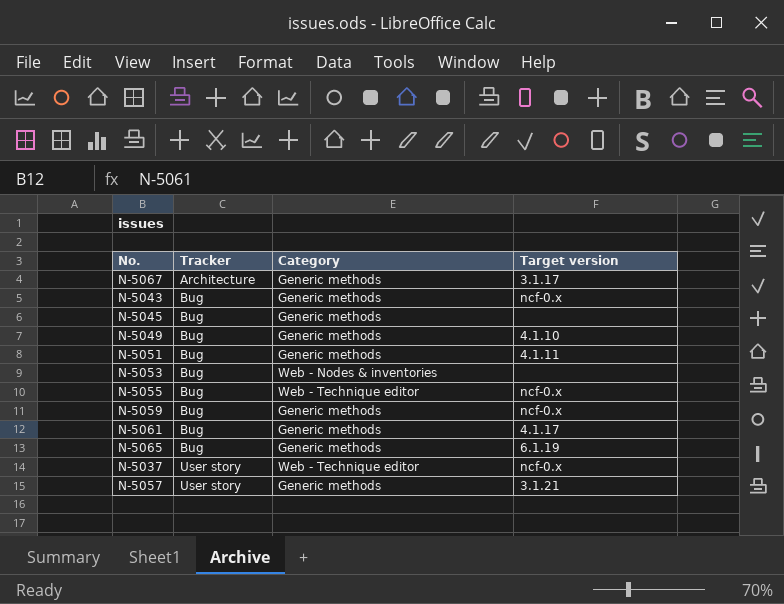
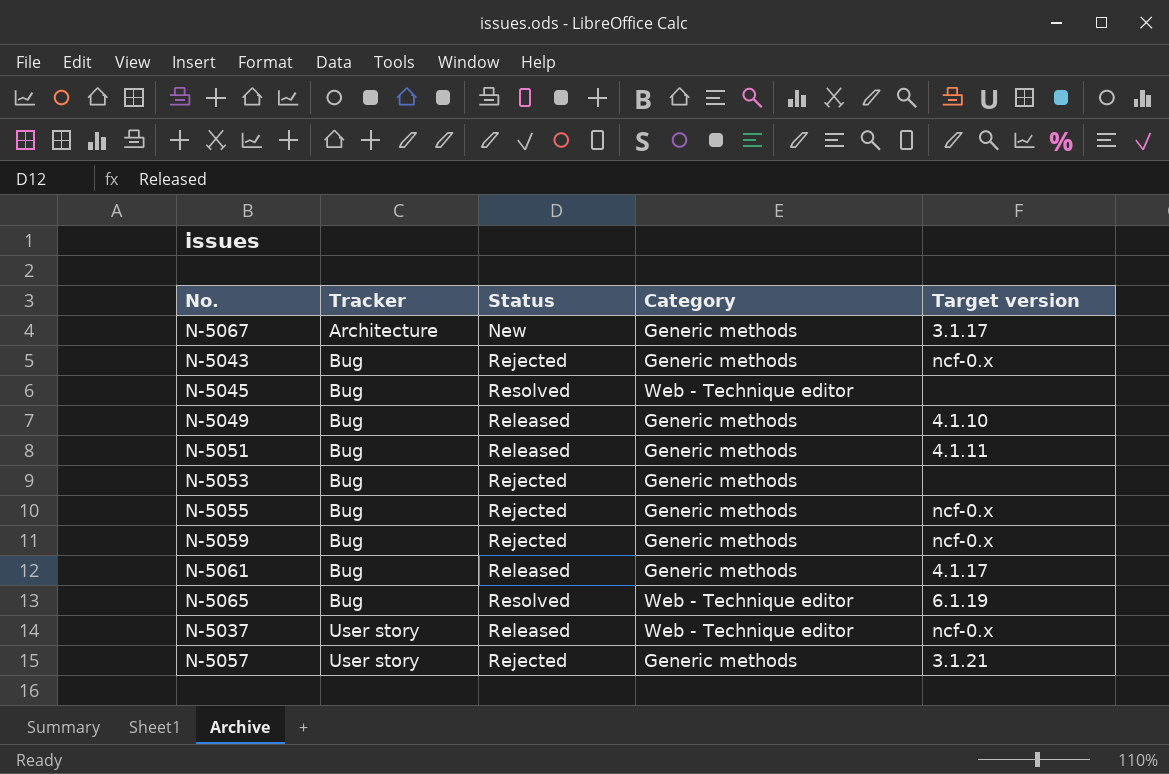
column Status | position: none -> 3
N-5045 | Category: Generic methods -> Web - Technique editor
N-5053 | Category: Web - Nodes & inventories -> Generic methods
N-5055 | Category: Web - Technique editor -> Generic methods
N-5065 | Category: Generic methods -> Web - Technique editor

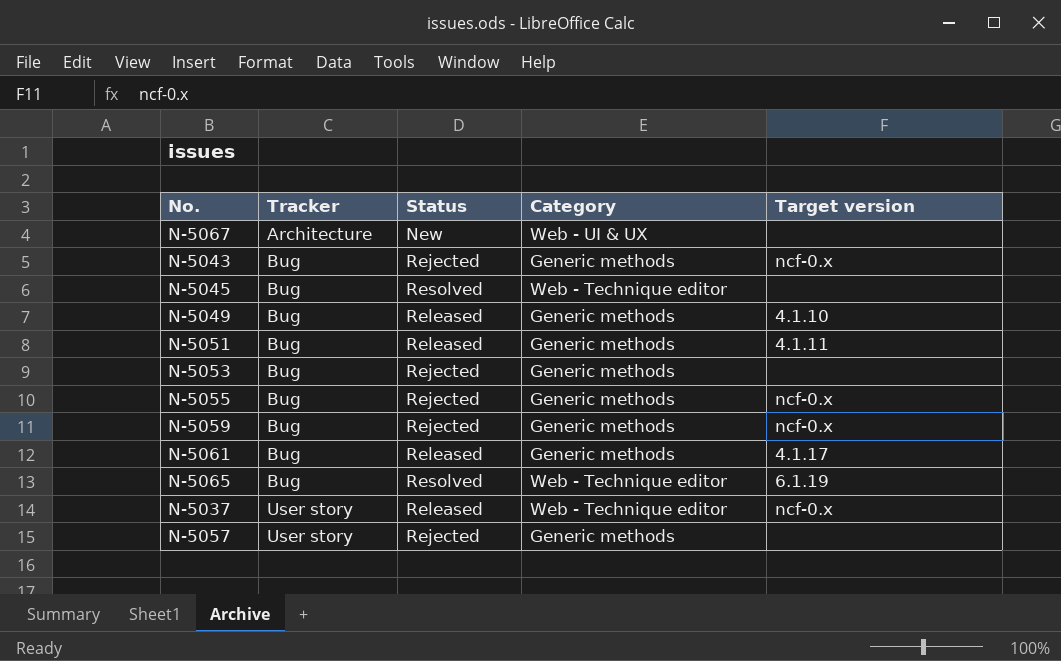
N-5067 | Category: Generic methods -> Web - UI & UX
N-5067 | Target version: 3.1.17 -> none
N-5057 | Target version: 3.1.21 -> none

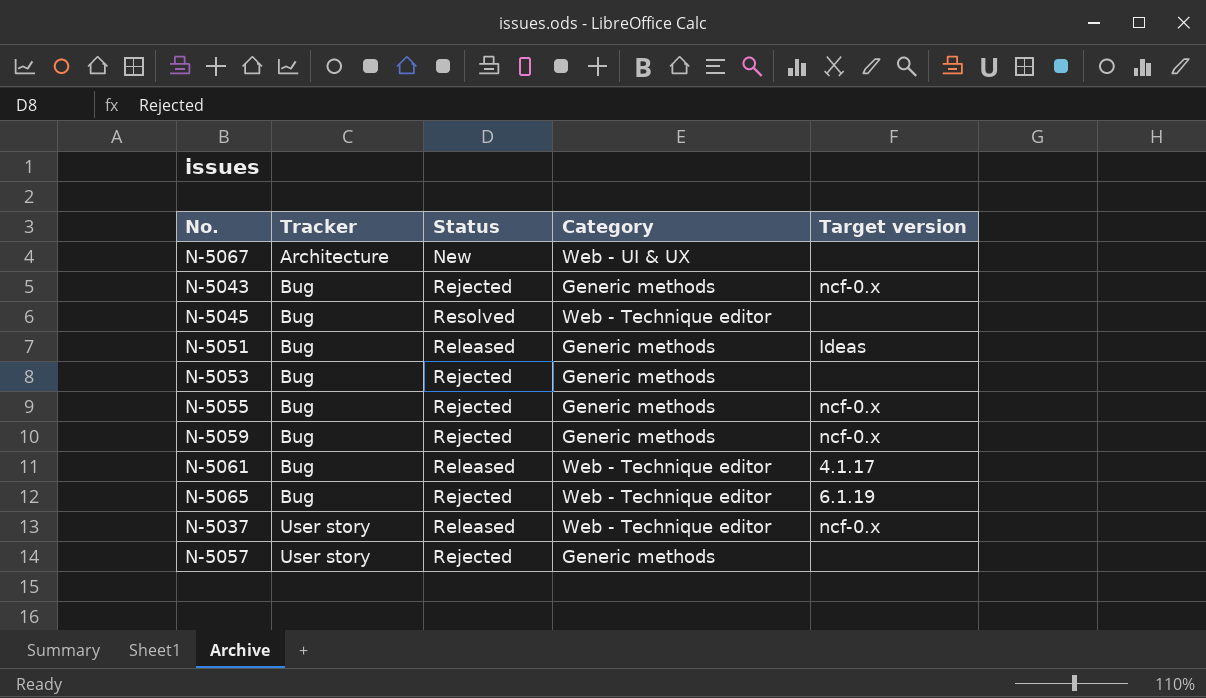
row N-5049: Bug | Released | Generic methods | 4.1.10 -> none
N-5051 | Target version: 4.1.11 -> Ideas
N-5061 | Category: Generic methods -> Web - Technique editor
N-5065 | Status: Resolved -> Rejected

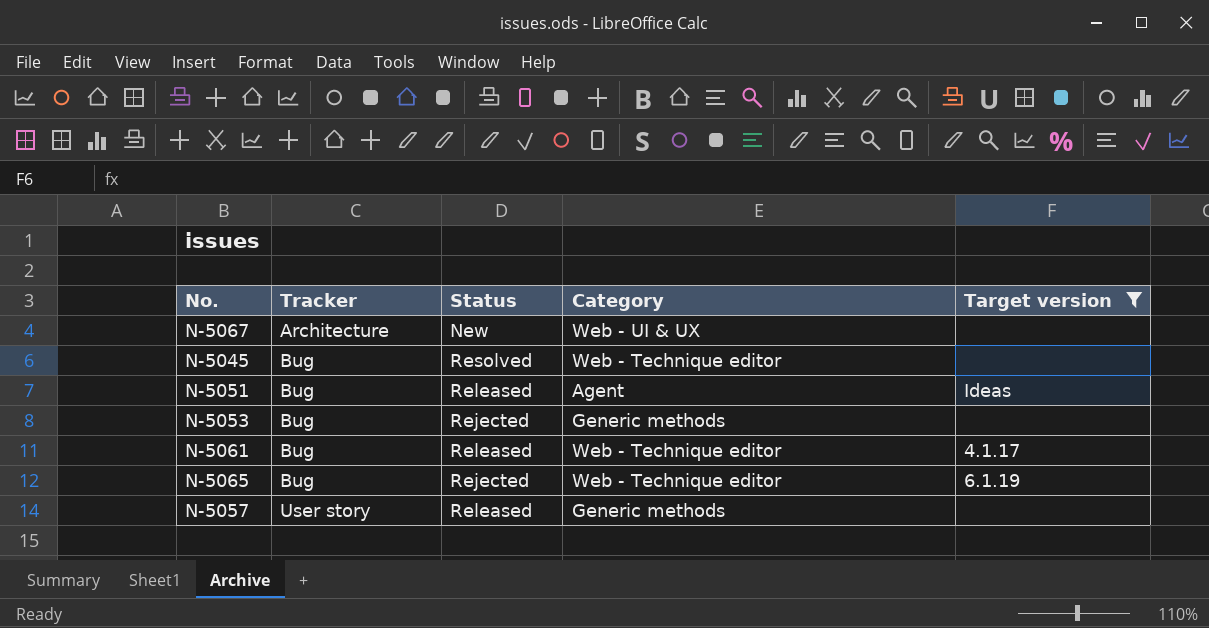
filter: none -> Target version != ncf-0.x
N-5051 | Category: Generic methods -> Agent
N-5057 | Status: Rejected -> Released

